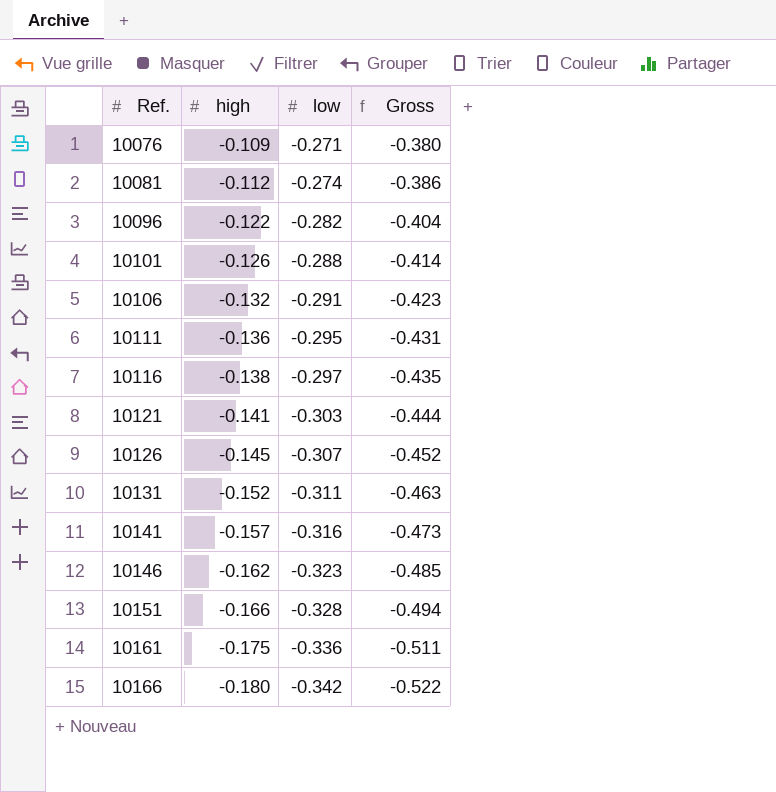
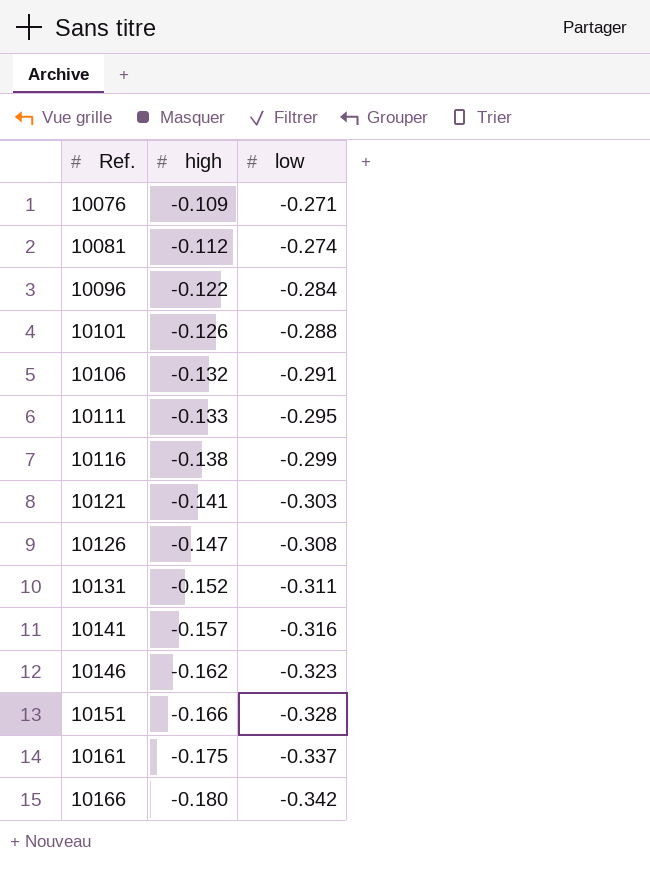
column Gross | formula: [high] + [low] -> none
10096 | low: -0.282 -> -0.284
10111 | high: -0.136 -> -0.133
10116 | low: -0.297 -> -0.299
10126 | high: -0.145 -> -0.147
10126 | low: -0.307 -> -0.308
10161 | low: -0.336 -> -0.337

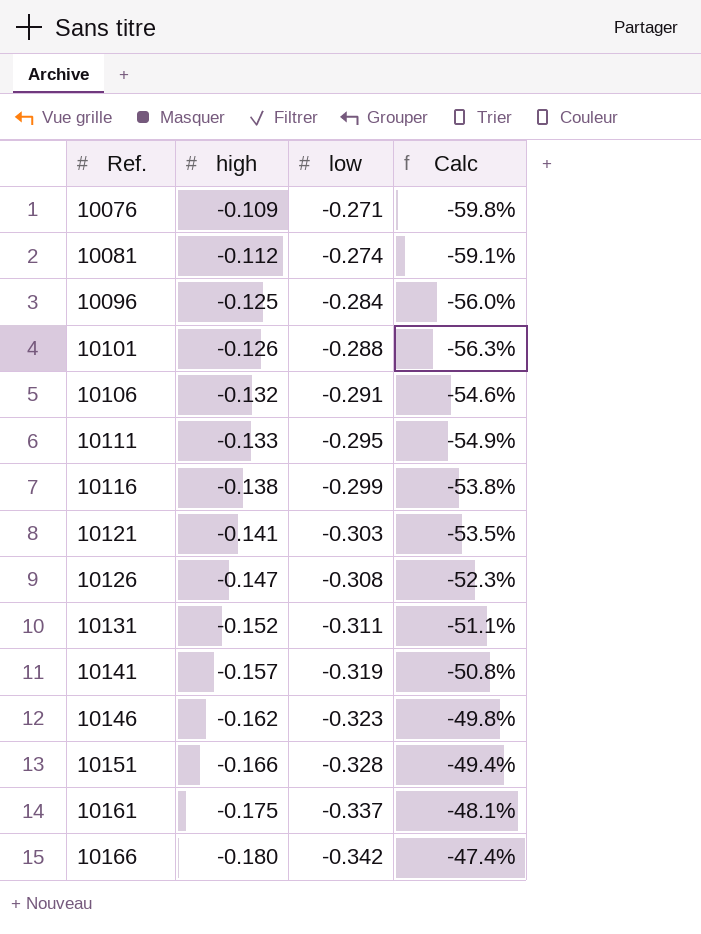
column Calc | formula: none -> ([high] - [low]) / [low]
10096 | high: -0.122 -> -0.125
10141 | low: -0.316 -> -0.319

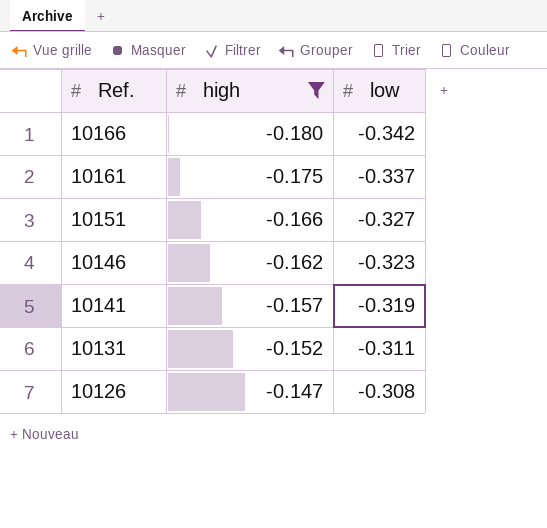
filter: none -> high <= -0.147
row order: Ref. ascending -> Ref. descending
column Calc | formula: ([high] - [low]) / [low] -> none
10151 | low: -0.328 -> -0.327

